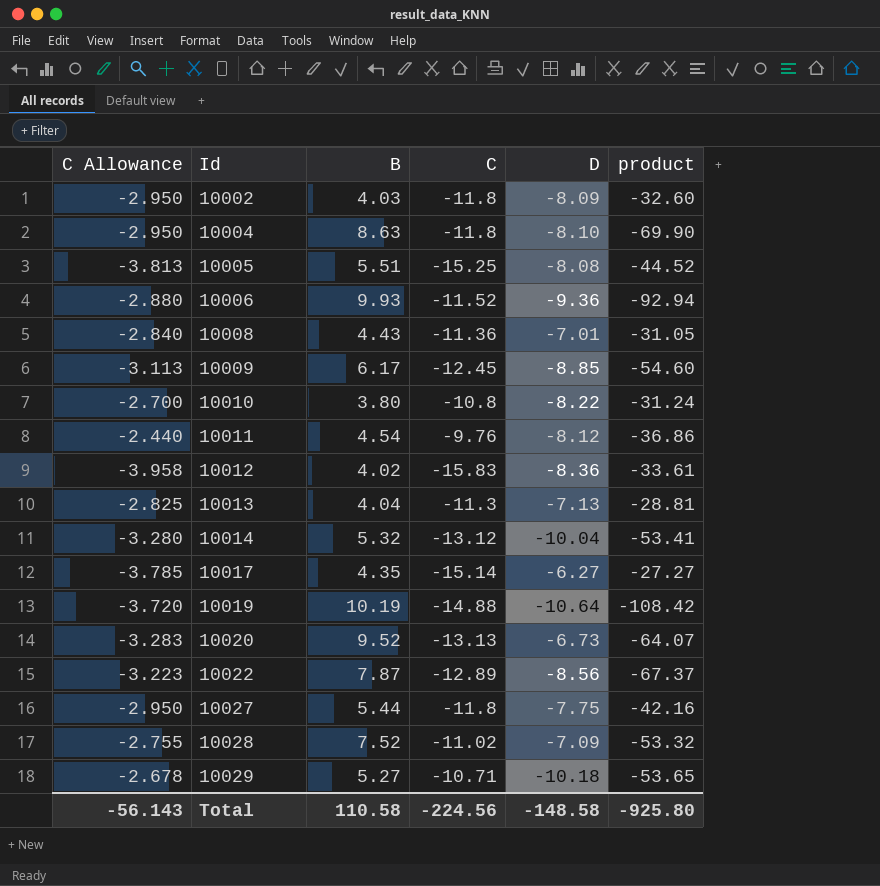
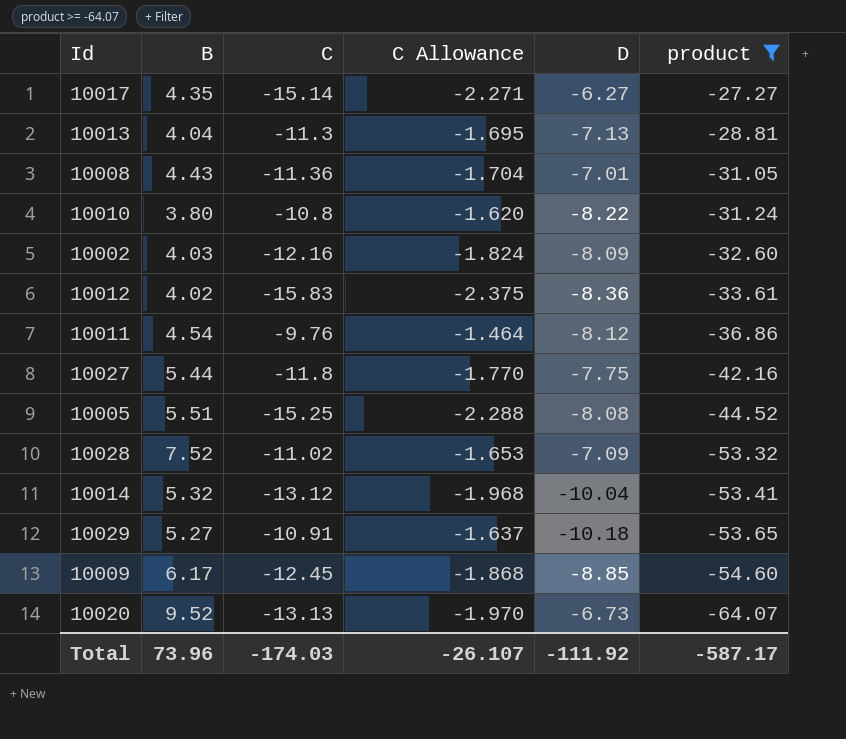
filter: none -> product >= -64.07
row order: Id ascending -> product descending
column C Allowance | formula: [C] * 0.25 -> [C] * 0.15
column C Allowance | position: 1 -> 4
10002 | C: -11.8 -> -12.16
10029 | C: -10.71 -> -10.91
Total | B: 110.58 -> 73.96
Total | C: -224.56 -> -174.03
Total | C Allowance: -56.143 -> -26.107
Total | D: -148.58 -> -111.92
Total | product: -925.80 -> -587.17

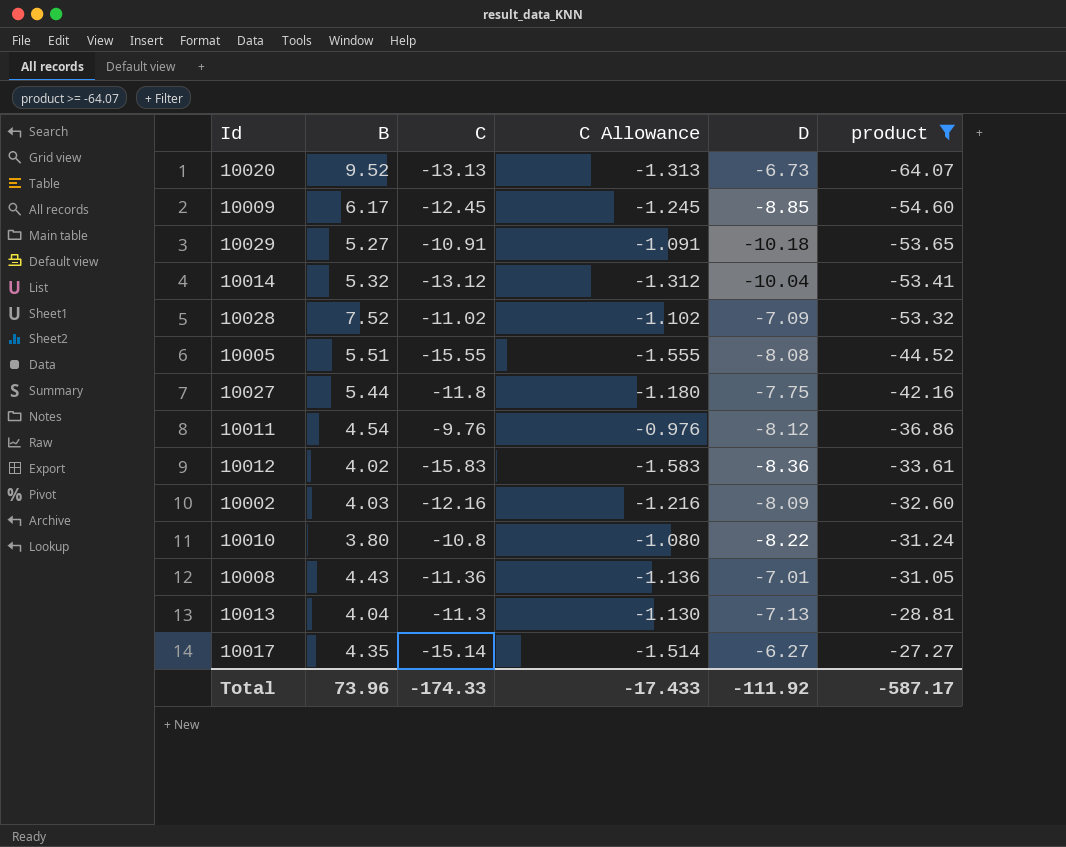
row order: product descending -> product ascending
column C Allowance | formula: [C] * 0.15 -> [C] * 0.1
10005 | C: -15.25 -> -15.55
Total | C: -174.03 -> -174.33
Total | C Allowance: -26.107 -> -17.433

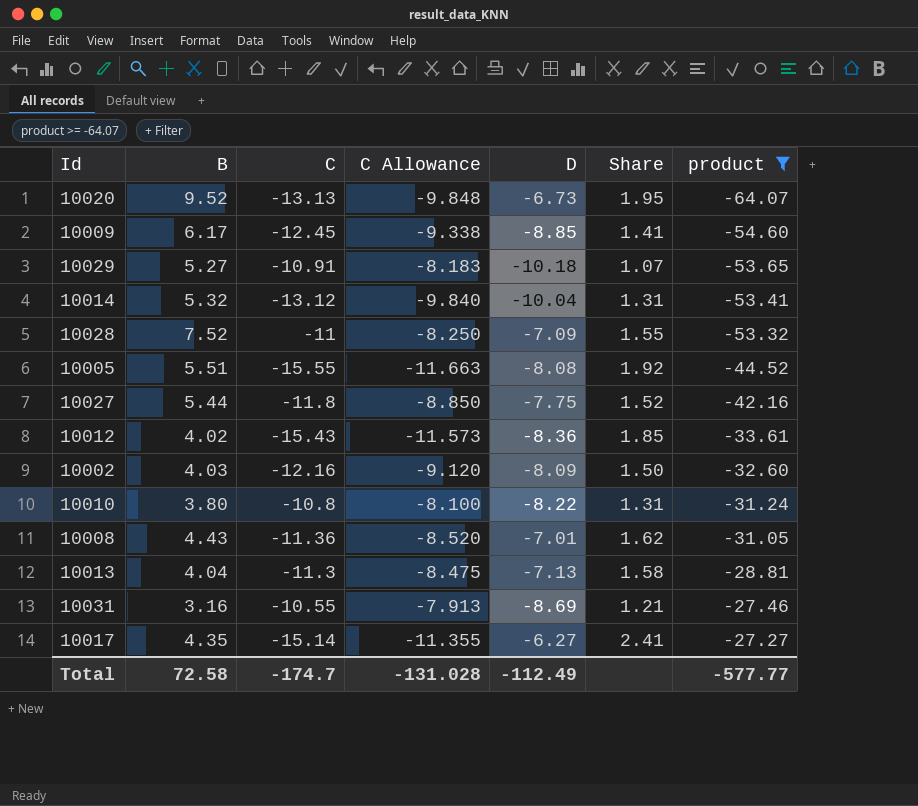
column C Allowance | formula: [C] * 0.1 -> [C] * 0.75
column Share | formula: none -> [C] / [D]
row 10011: 4.54 | -9.76 | -0.976 | -8.12 | -36.86 -> none
10028 | C: -11.02 -> -11
10012 | C: -15.83 -> -15.43
row 10031: none -> 3.16 | -10.55 | -7.913 | -8.69 | 1.21 | -27.46
Total | B: 73.96 -> 72.58
Total | C: -174.33 -> -174.7
Total | C Allowance: -17.433 -> -131.028
Total | D: -111.92 -> -112.49
Total | product: -587.17 -> -577.77

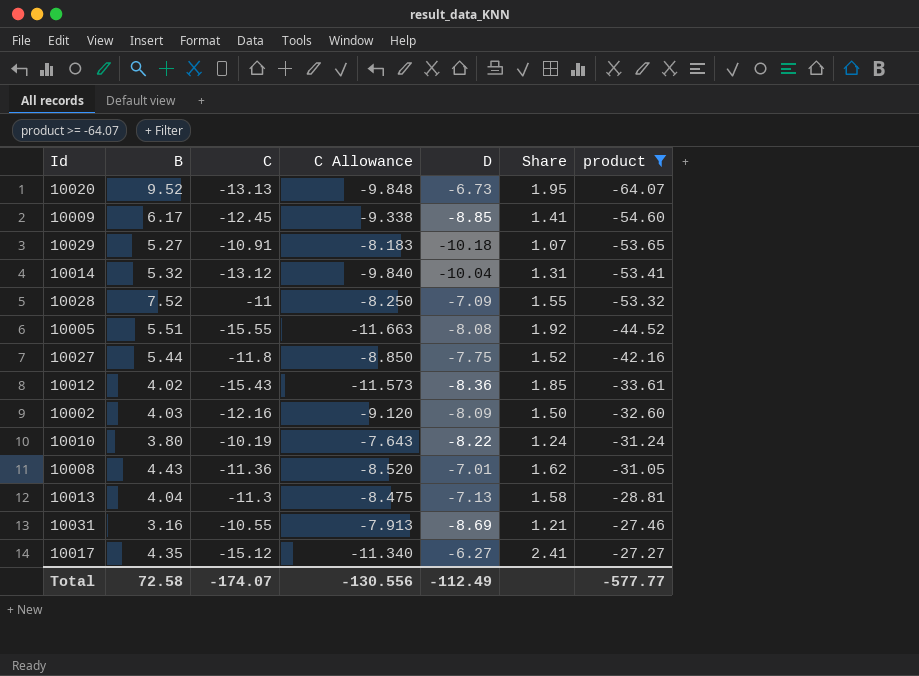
10010 | C: -10.8 -> -10.19
10010 | C Allowance: -8.100 -> -7.643
10010 | Share: 1.31 -> 1.24
10017 | C: -15.14 -> -15.12
10017 | C Allowance: -11.355 -> -11.340
Total | C: -174.7 -> -174.07
Total | C Allowance: -131.028 -> -130.556

